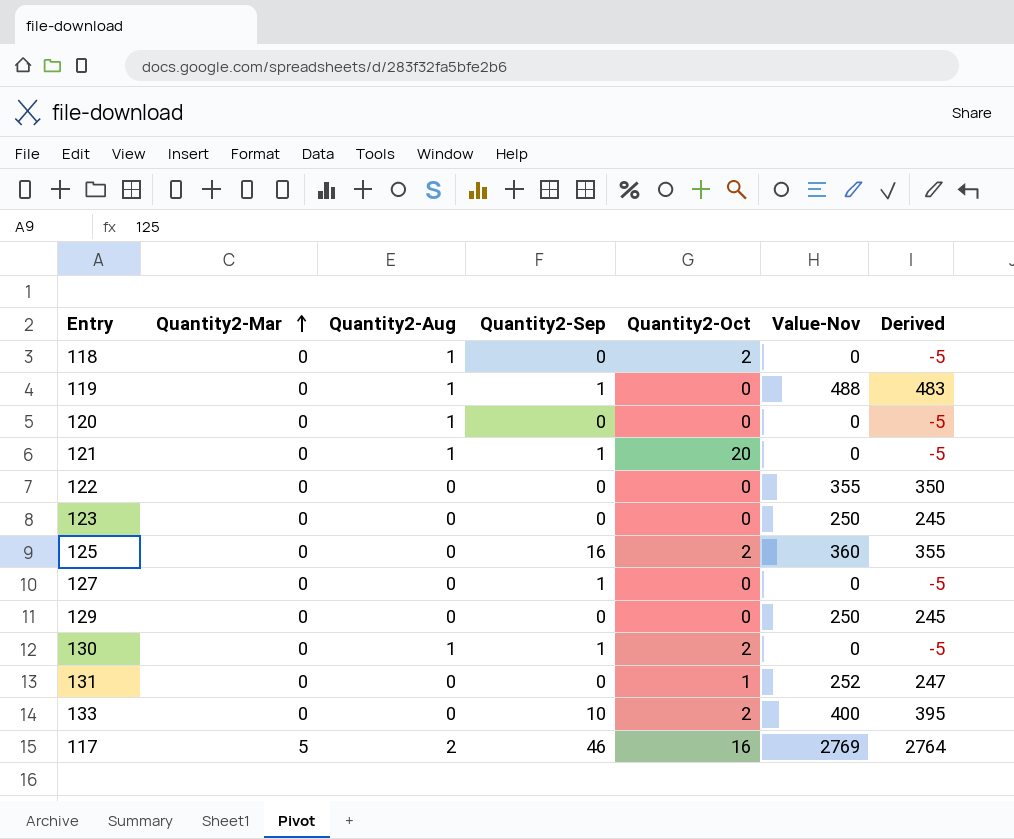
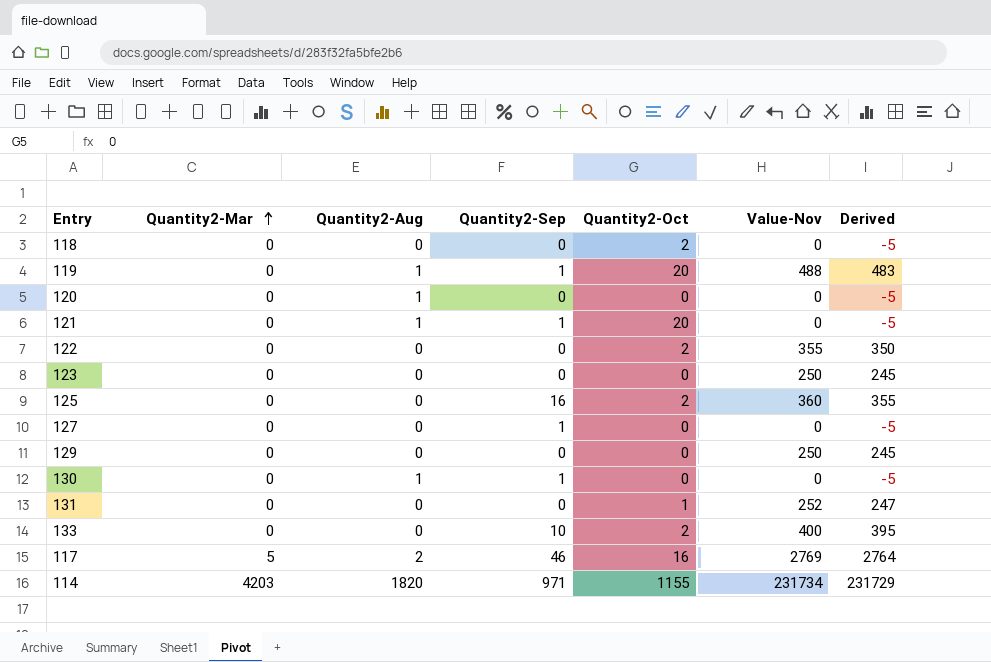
118 | Quantity2-Aug: 1 -> 0
119 | Quantity2-Oct: 0 -> 20
122 | Quantity2-Oct: 0 -> 2
130 | Quantity2-Oct: 2 -> 0
row 114: none -> 4203 | 1820 | 971 | 1155 | 231734 | 231729

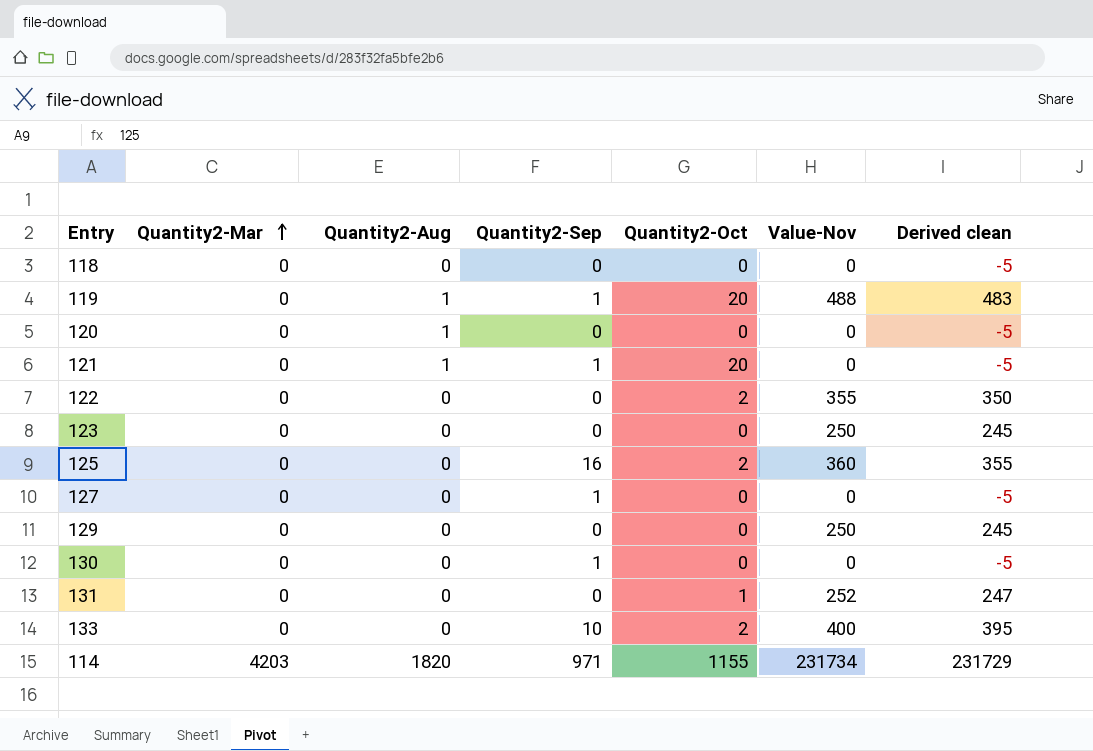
column name: Derived -> Derived clean
row 117: 5 | 2 | 46 | 16 | 2769 | 2764 -> none
118 | Quantity2-Oct: 2 -> 0
130 | Quantity2-Aug: 1 -> 0

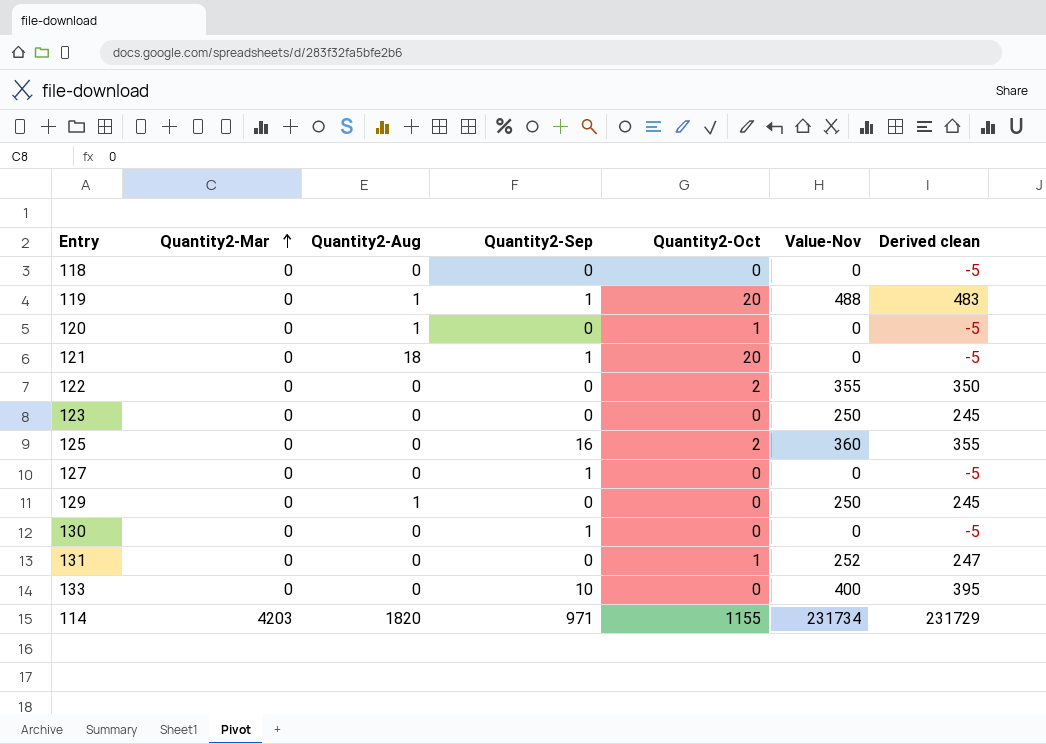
120 | Quantity2-Oct: 0 -> 1
121 | Quantity2-Aug: 1 -> 18
129 | Quantity2-Aug: 0 -> 1
133 | Quantity2-Oct: 2 -> 0

